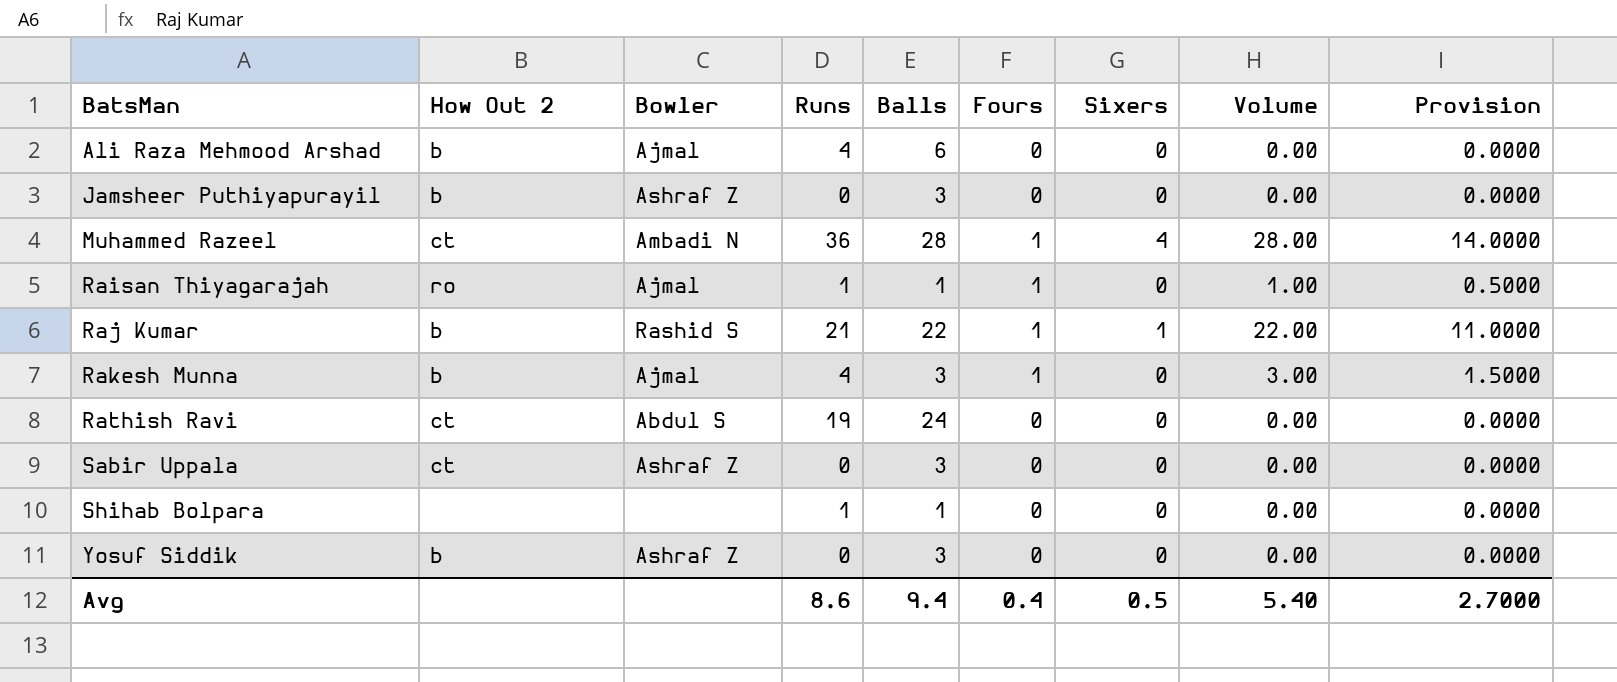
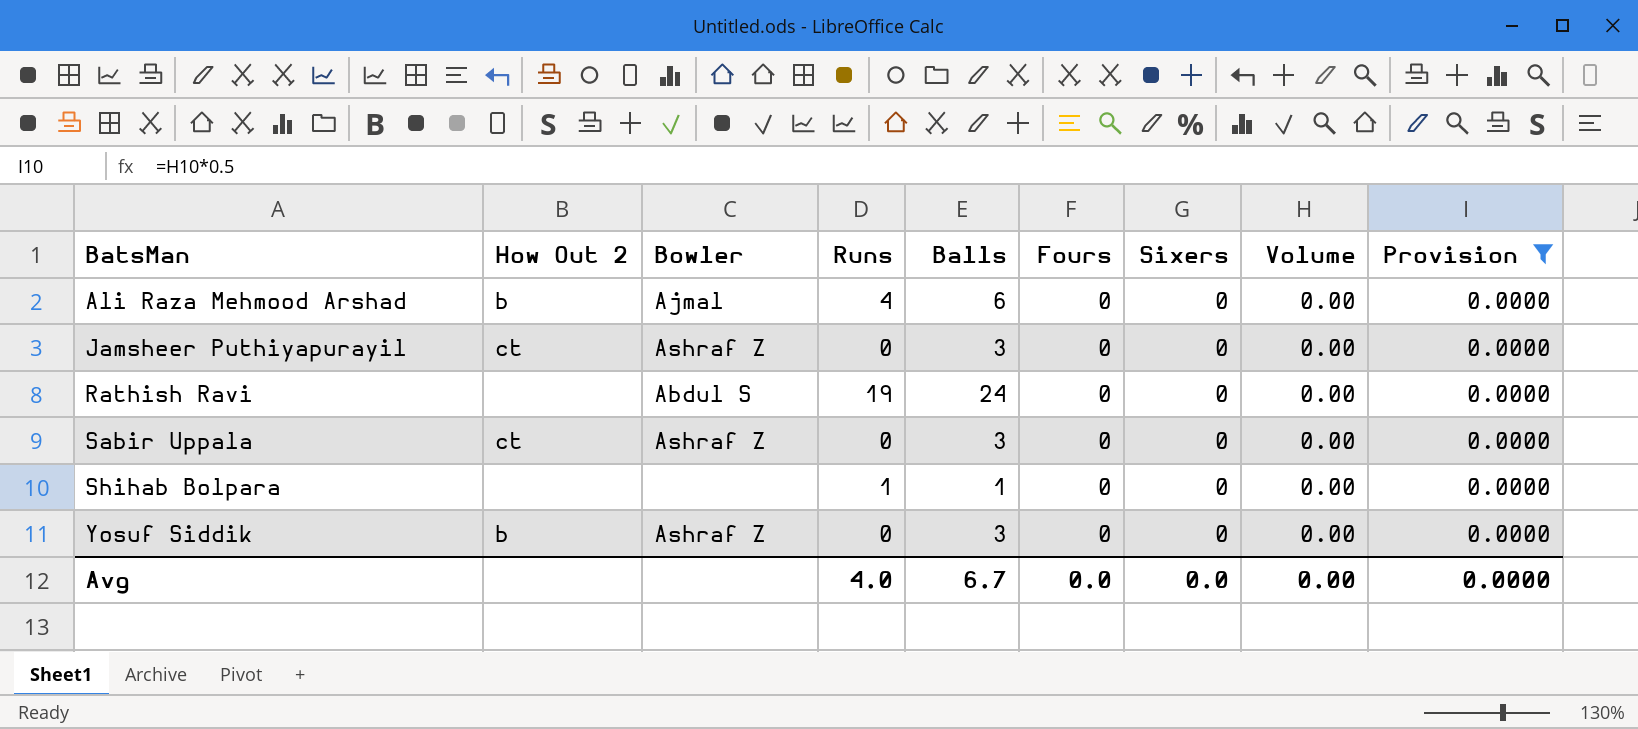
filter: none -> Provision = 0.0000
Jamsheer Puthiyapurayil | How Out 2: b -> ct
Rathish Ravi | How Out 2: ct -> none
Avg | Runs: 8.6 -> 4.0
Avg | Balls: 9.4 -> 6.7
Avg | Fours: 0.4 -> 0.0
Avg | Sixers: 0.5 -> 0.0
Avg | Volume: 5.40 -> 0.00
Avg | Provision: 2.7000 -> 0.0000

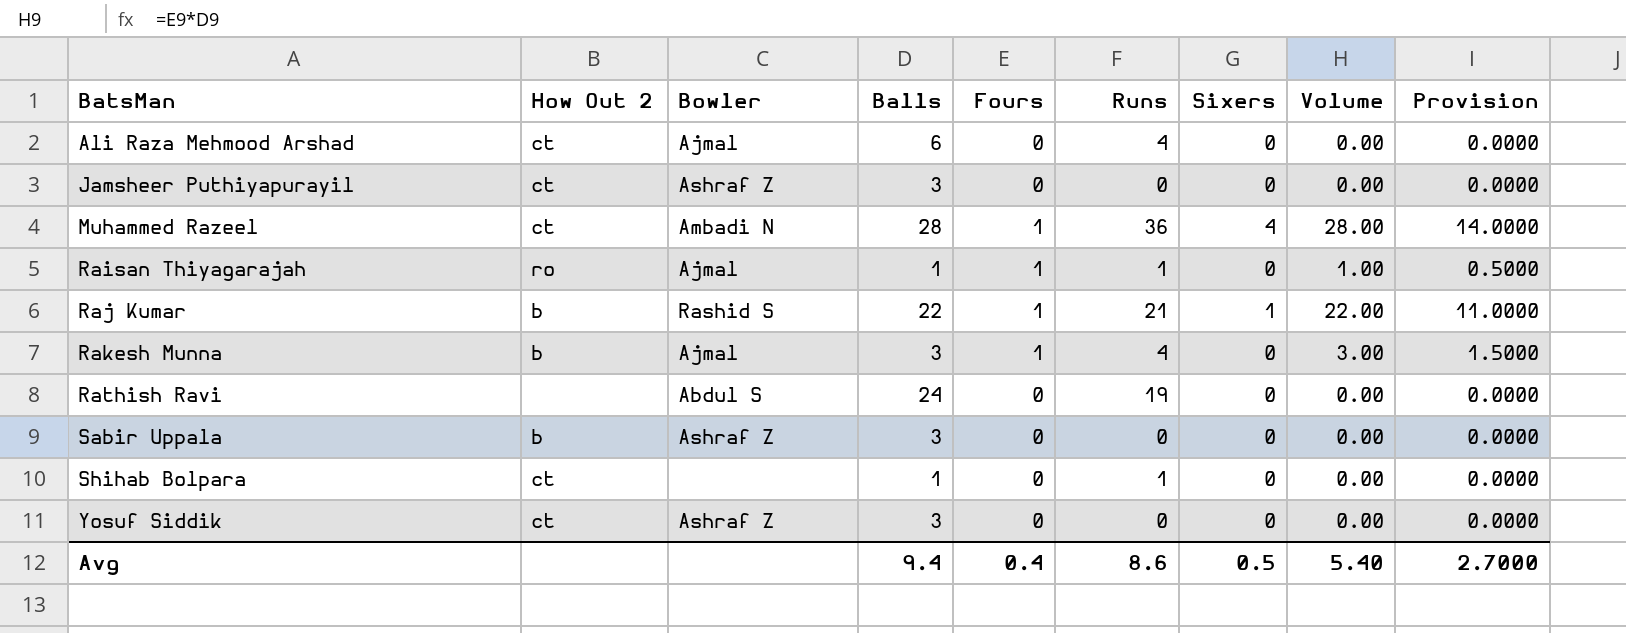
filter: Provision = 0.0000 -> none
column Runs | position: 4 -> 6
Ali Raza Mehmood Arshad | How Out 2: b -> ct
Sabir Uppala | How Out 2: ct -> b
Shihab Bolpara | How Out 2: none -> ct
Yosuf Siddik | How Out 2: b -> ct
Avg | Balls: 6.7 -> 9.4
Avg | Fours: 0.0 -> 0.4
Avg | Runs: 4.0 -> 8.6
Avg | Sixers: 0.0 -> 0.5
Avg | Volume: 0.00 -> 5.40
Avg | Provision: 0.0000 -> 2.7000

